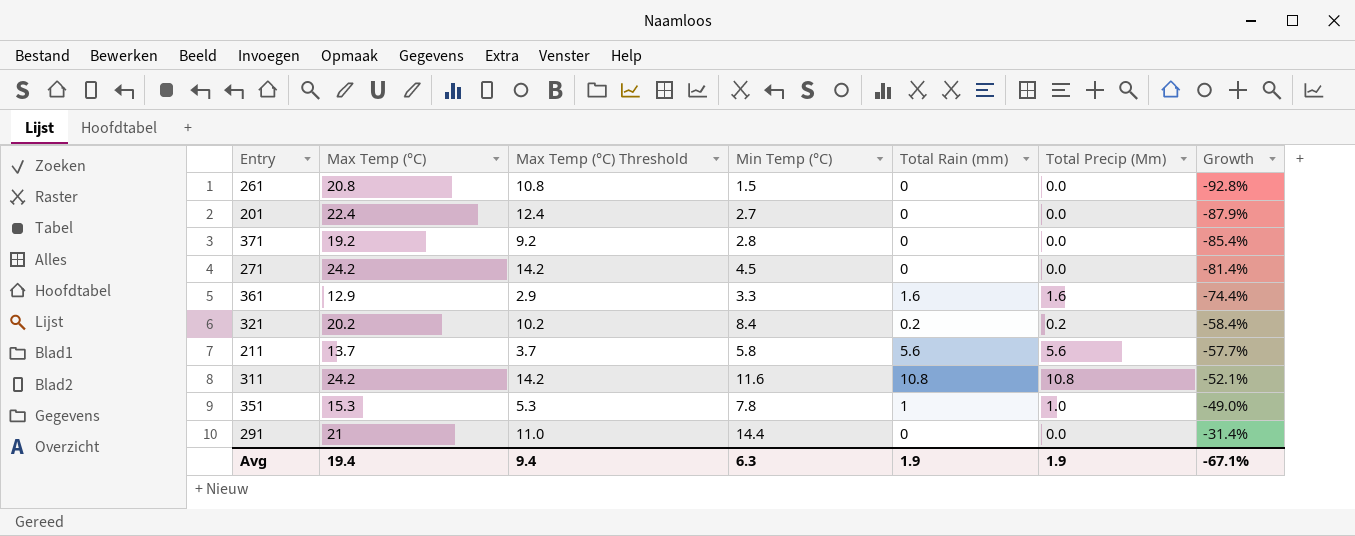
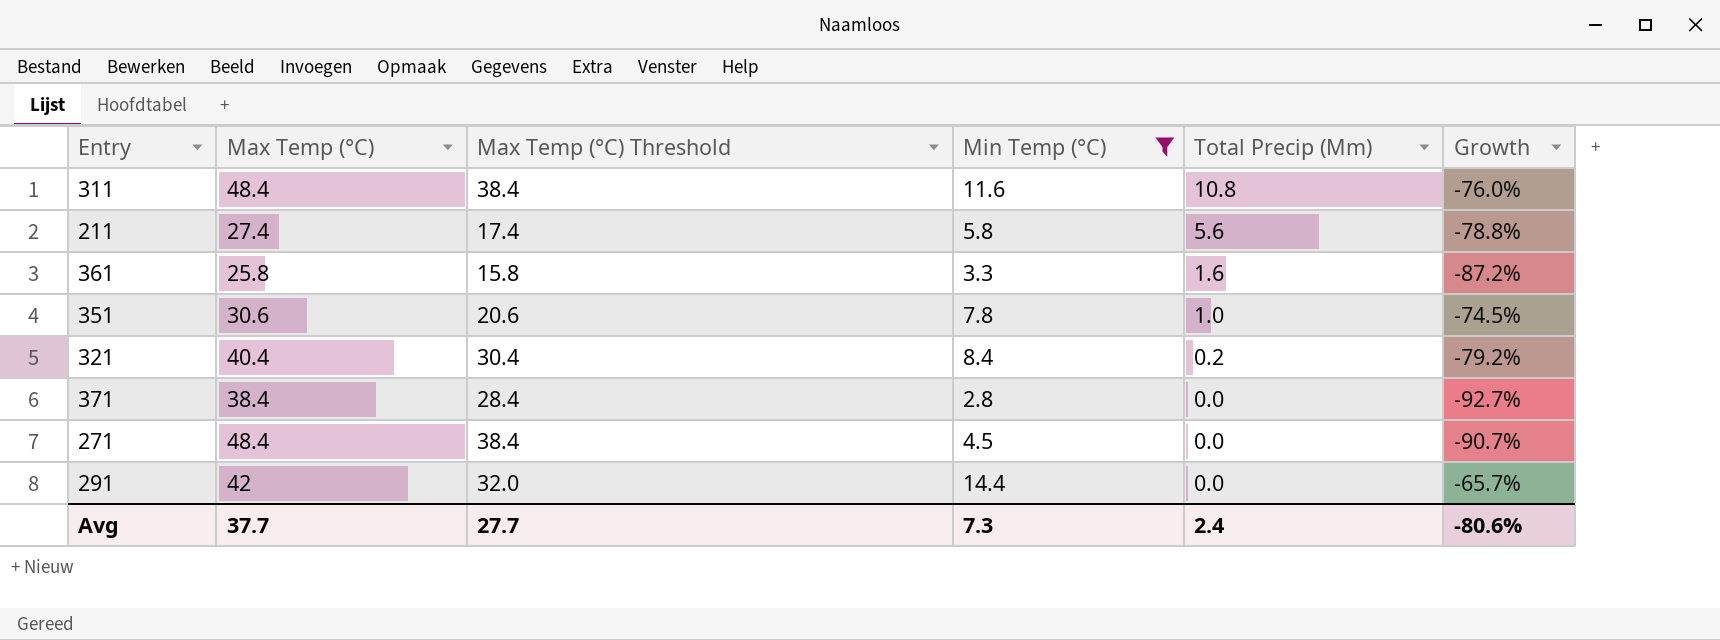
filter: none -> Min Temp (°C) >= 2.8
row order: Growth ascending -> Total Precip (Mm) descending
column Total Rain (mm) | position: 5 -> none
311 | Max Temp (°C): 24.2 -> 48.4
311 | Max Temp (°C) Threshold: 14.2 -> 38.4
311 | Growth: -52.1% -> -76.0%
211 | Max Temp (°C): 13.7 -> 27.4
211 | Max Temp (°C) Threshold: 3.7 -> 17.4
211 | Growth: -57.7% -> -78.8%
361 | Max Temp (°C): 12.9 -> 25.8
361 | Max Temp (°C) Threshold: 2.9 -> 15.8
361 | Growth: -74.4% -> -87.2%
351 | Max Temp (°C): 15.3 -> 30.6
351 | Max Temp (°C) Threshold: 5.3 -> 20.6
351 | Growth: -49.0% -> -74.5%
321 | Max Temp (°C): 20.2 -> 40.4
321 | Max Temp (°C) Threshold: 10.2 -> 30.4
321 | Growth: -58.4% -> -79.2%
371 | Max Temp (°C): 19.2 -> 38.4
371 | Max Temp (°C) Threshold: 9.2 -> 28.4
371 | Growth: -85.4% -> -92.7%
271 | Max Temp (°C): 24.2 -> 48.4
271 | Max Temp (°C) Threshold: 14.2 -> 38.4
271 | Growth: -81.4% -> -90.7%
291 | Max Temp (°C): 21 -> 42
291 | Max Temp (°C) Threshold: 11.0 -> 32.0
291 | Growth: -31.4% -> -65.7%
Avg | Max Temp (°C): 19.4 -> 37.7
Avg | Max Temp (°C) Threshold: 9.4 -> 27.7
Avg | Min Temp (°C): 6.3 -> 7.3
Avg | Total Precip (Mm): 1.9 -> 2.4
Avg | Growth: -67.1% -> -80.6%

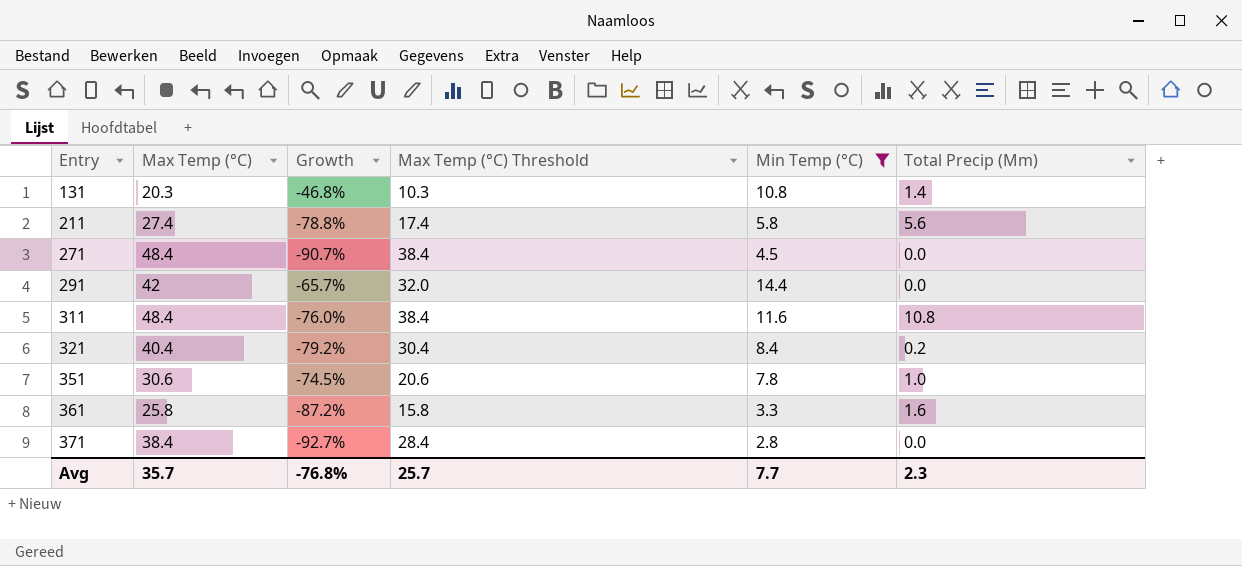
row order: Total Precip (Mm) descending -> Entry ascending
column Growth | position: 6 -> 3
row 131: none -> 20.3 | -46.8% | 10.3 | 10.8 | 1.4
Avg | Max Temp (°C): 37.7 -> 35.7
Avg | Growth: -80.6% -> -76.8%
Avg | Max Temp (°C) Threshold: 27.7 -> 25.7
Avg | Min Temp (°C): 7.3 -> 7.7
Avg | Total Precip (Mm): 2.4 -> 2.3

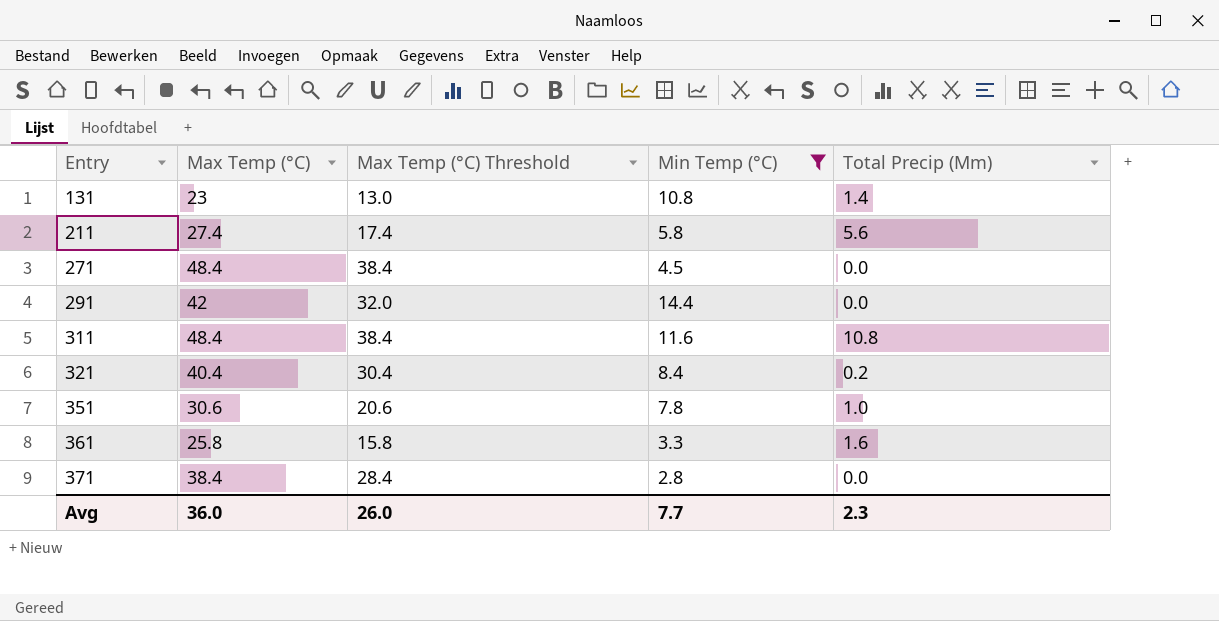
column Growth | formula: ([Min Temp (°C)] - [Max Temp (°C)]) / [Max Temp (°C)] -> none
131 | Max Temp (°C): 20.3 -> 23
131 | Max Temp (°C) Threshold: 10.3 -> 13.0
Avg | Max Temp (°C): 35.7 -> 36.0
Avg | Max Temp (°C) Threshold: 25.7 -> 26.0

